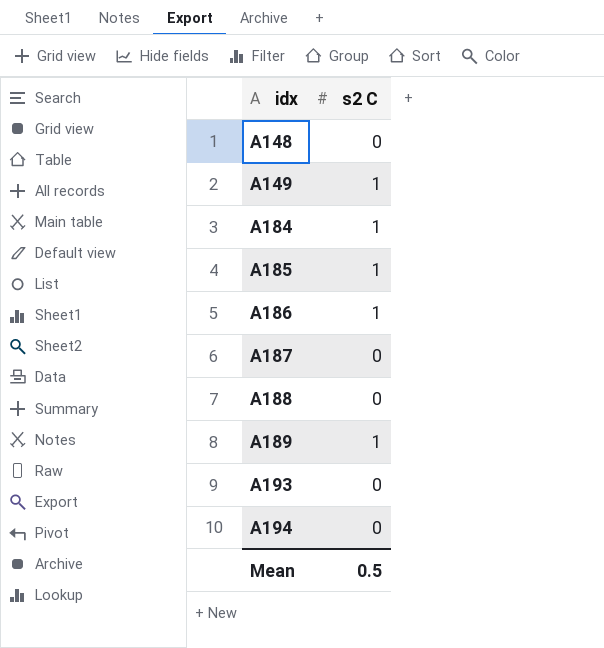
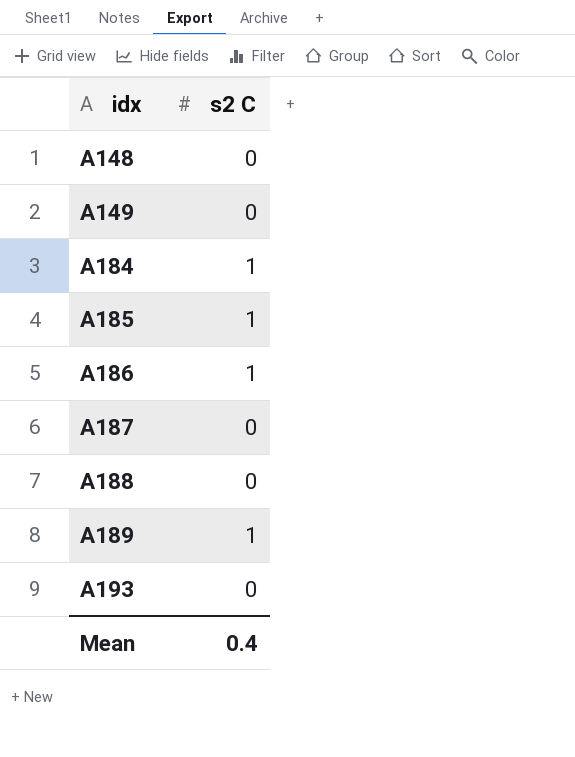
row A194: 0 -> none
A149 | s2 C: 1 -> 0
Mean | s2 C: 0.5 -> 0.4

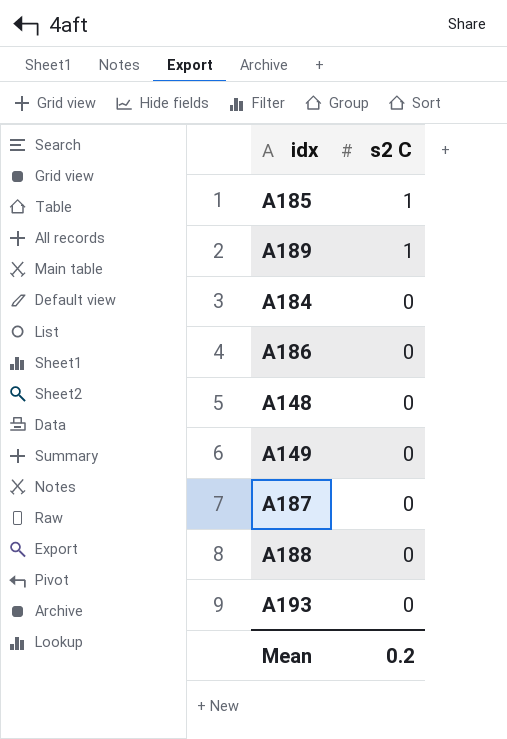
row order: idx ascending -> s2 C descending
A184 | s2 C: 1 -> 0
A186 | s2 C: 1 -> 0
Mean | s2 C: 0.4 -> 0.2

